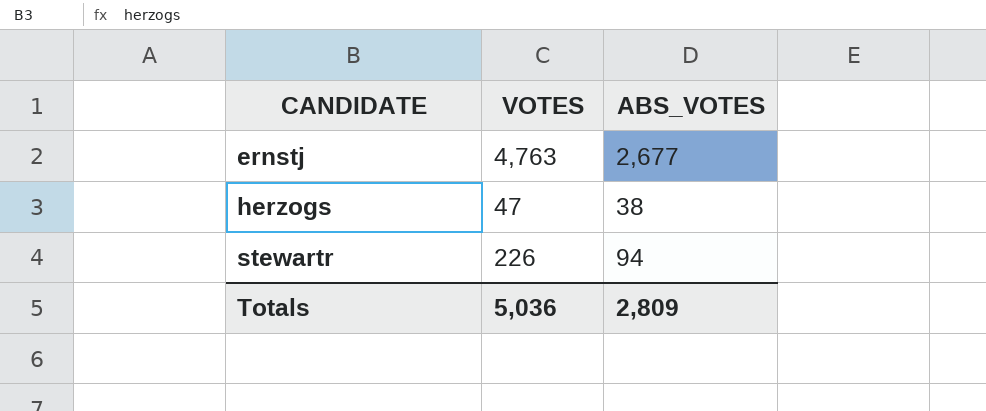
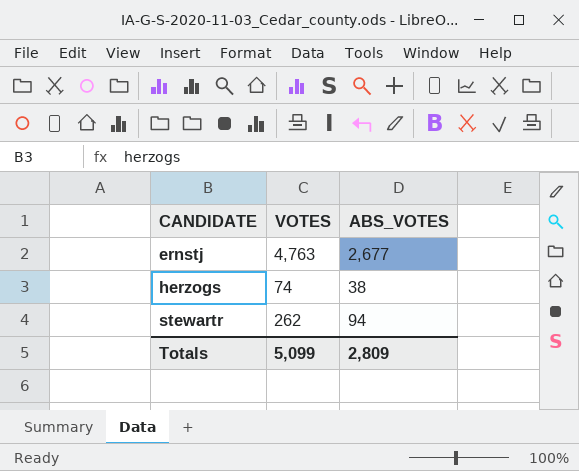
herzogs | VOTES: 47 -> 74
stewartr | VOTES: 226 -> 262
Totals | VOTES: 5,036 -> 5,099

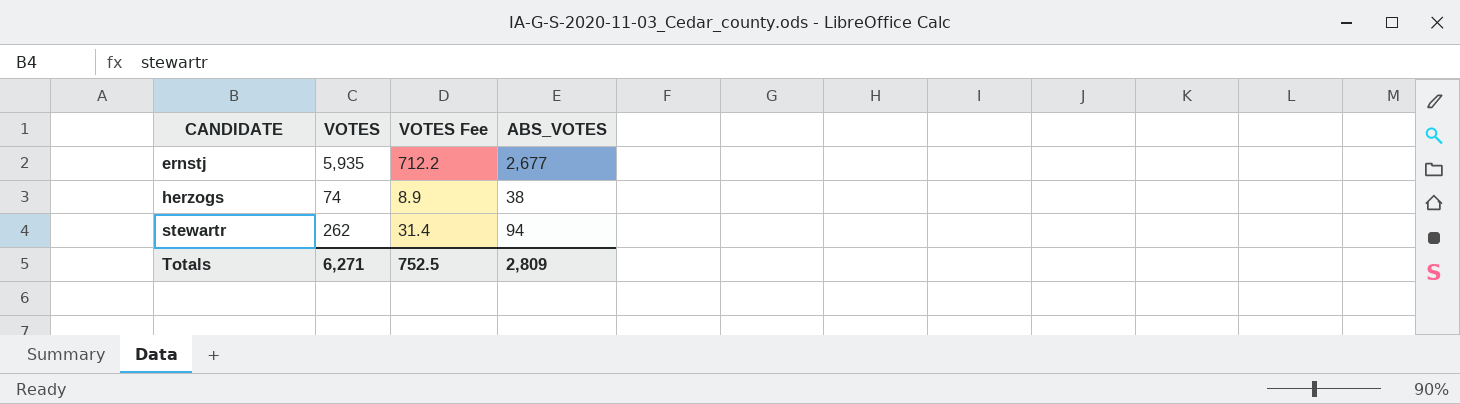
column VOTES Fee | formula: none -> [VOTES] * 0.12
ernstj | VOTES: 4,763 -> 5,935
Totals | VOTES: 5,099 -> 6,271

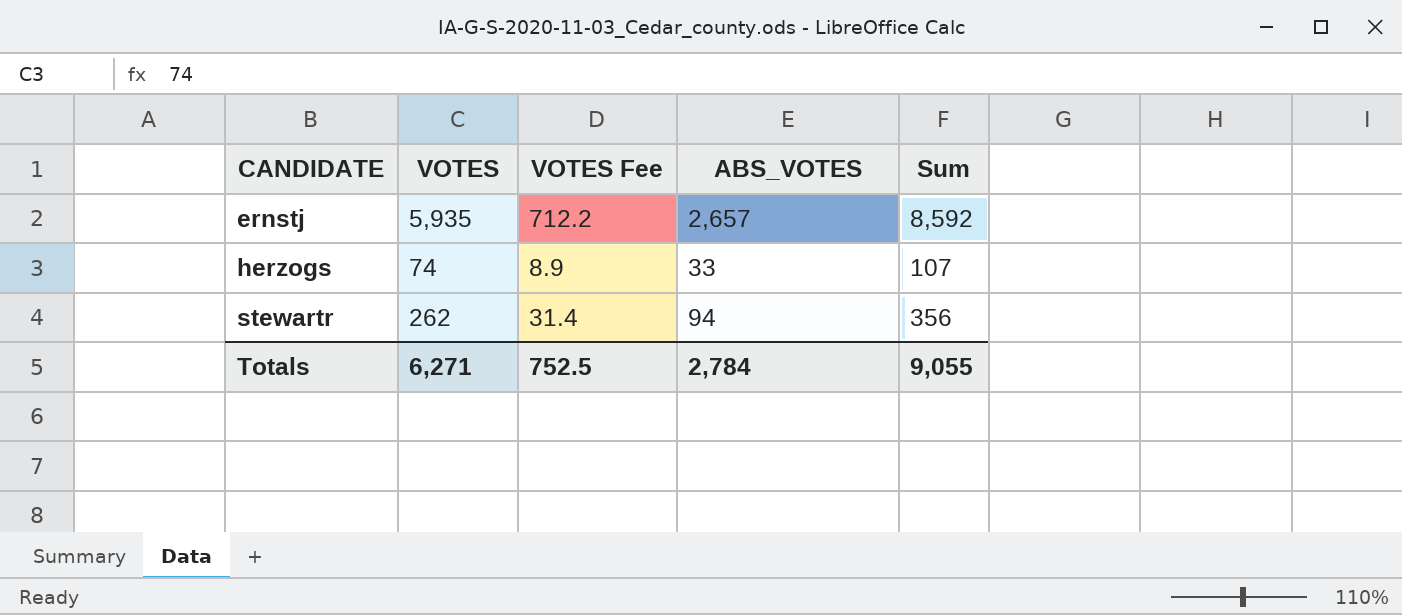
column Sum | formula: none -> [VOTES] + [ABS_VOTES]
ernstj | ABS_VOTES: 2,677 -> 2,657
herzogs | ABS_VOTES: 38 -> 33
Totals | ABS_VOTES: 2,809 -> 2,784

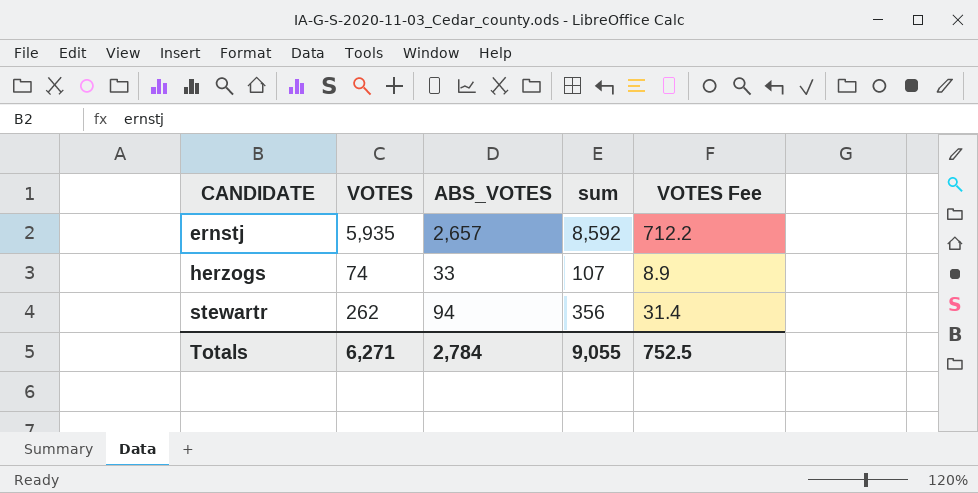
column name: Sum -> sum
column VOTES Fee | position: 3 -> 5

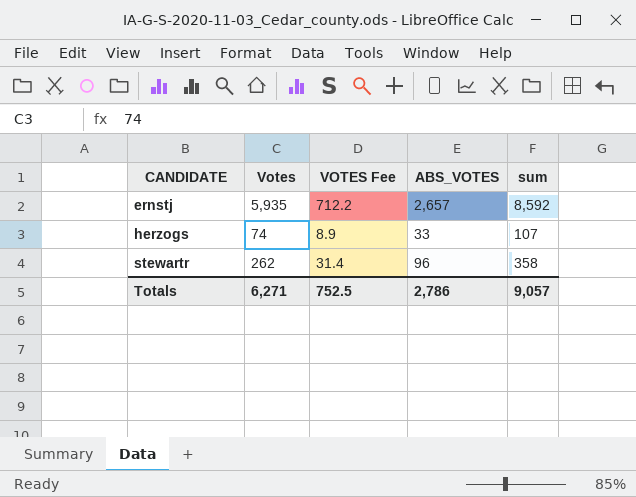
column name: VOTES -> Votes
column VOTES Fee | position: 5 -> 3
stewartr | ABS_VOTES: 94 -> 96
stewartr | sum: 356 -> 358
Totals | ABS_VOTES: 2,784 -> 2,786
Totals | sum: 9,055 -> 9,057

